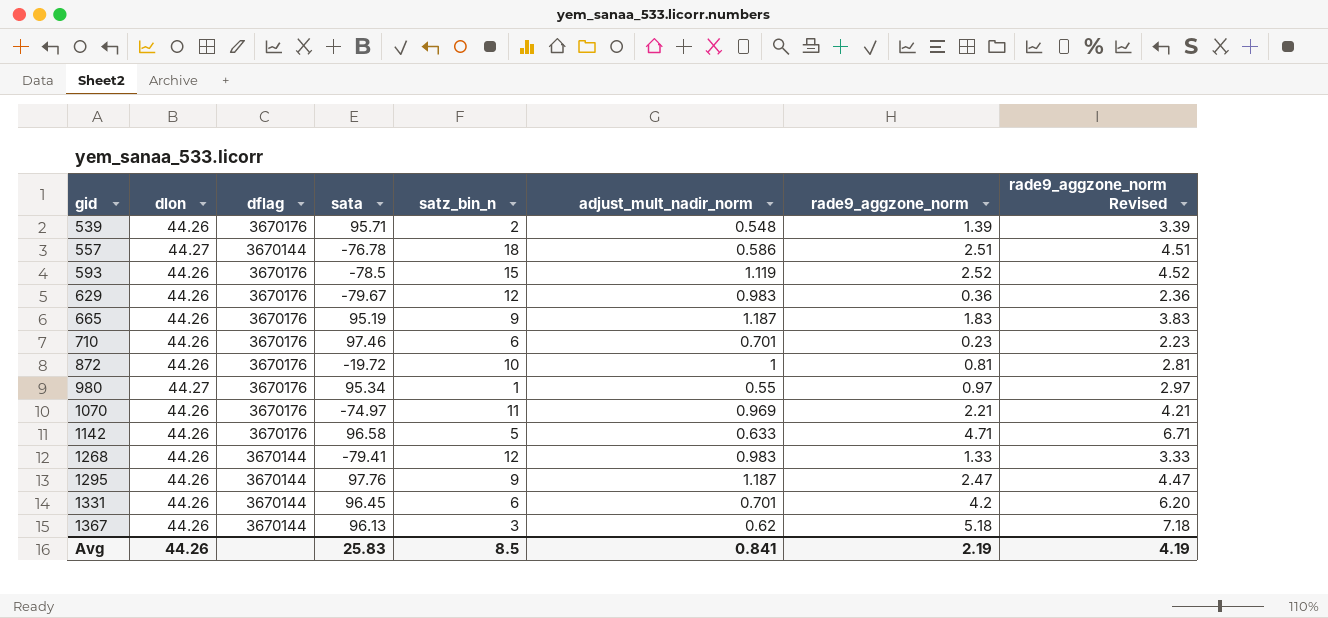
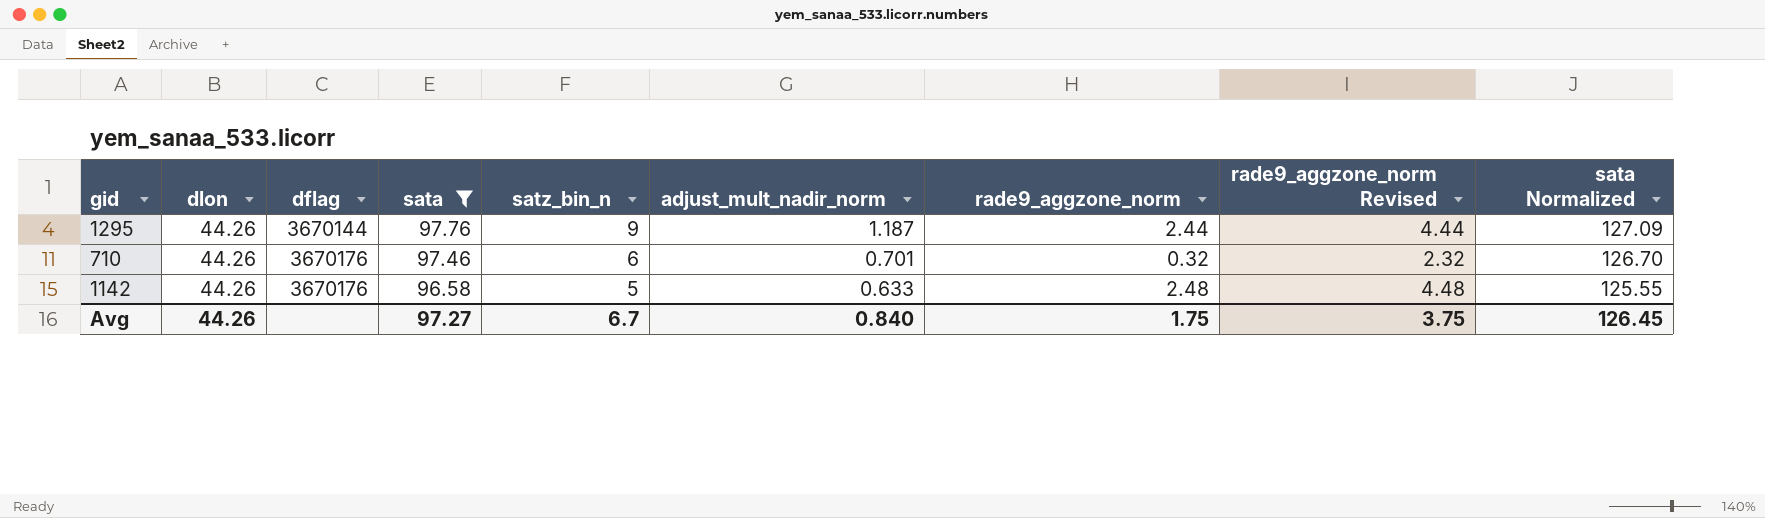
filter: none -> sata >= 96.58
row order: gid ascending -> dflag ascending
column sata Normalized | formula: none -> [sata] * 1.3
1295 | rade9_aggzone_norm: 2.47 -> 2.44
1295 | rade9_aggzone_norm Revised: 4.47 -> 4.44
710 | rade9_aggzone_norm: 0.23 -> 0.32
710 | rade9_aggzone_norm Revised: 2.23 -> 2.32
1142 | rade9_aggzone_norm: 4.71 -> 2.48
1142 | rade9_aggzone_norm Revised: 6.71 -> 4.48
Avg | sata: 25.83 -> 97.27
Avg | satz_bin_n: 8.5 -> 6.7
Avg | adjust_mult_nadir_norm: 0.841 -> 0.840
Avg | rade9_aggzone_norm: 2.19 -> 1.75
Avg | rade9_aggzone_norm Revised: 4.19 -> 3.75

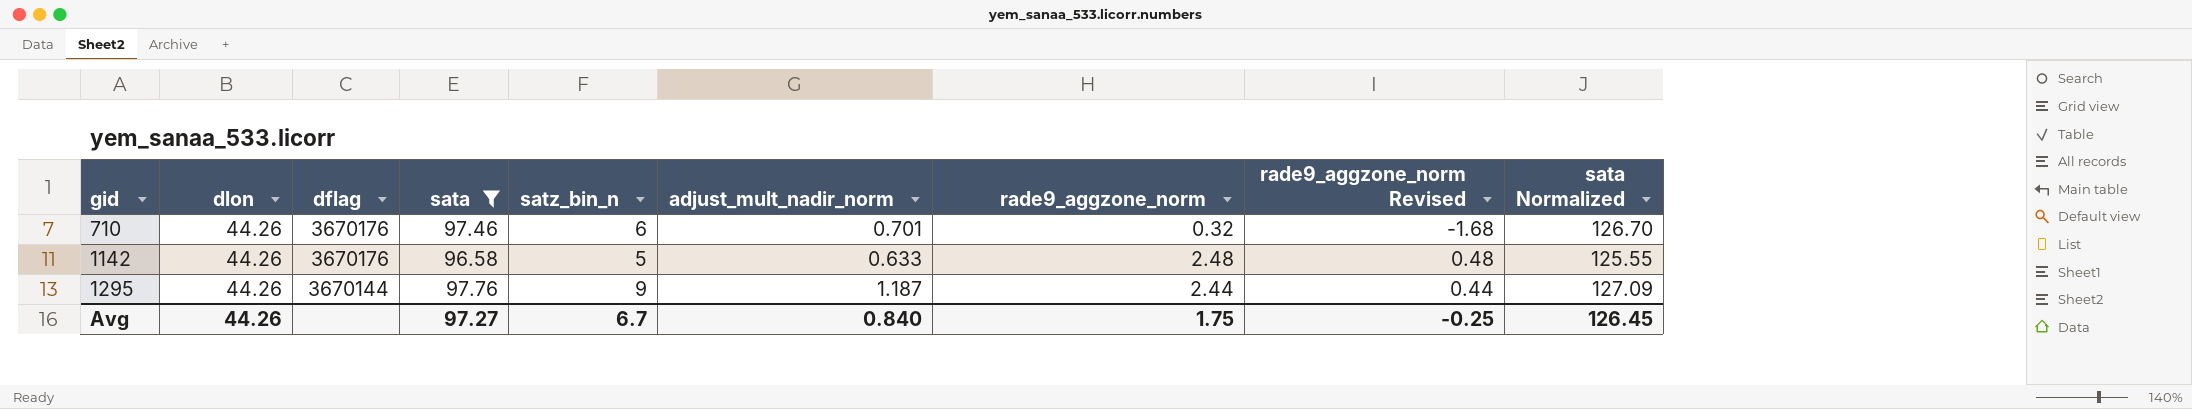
row order: dflag ascending -> gid ascending
column rade9_aggzone_norm Revised | formula: [rade9_aggzone_norm] + 2 -> [rade9_aggzone_norm] - 2
Avg | rade9_aggzone_norm Revised: 3.75 -> -0.25

